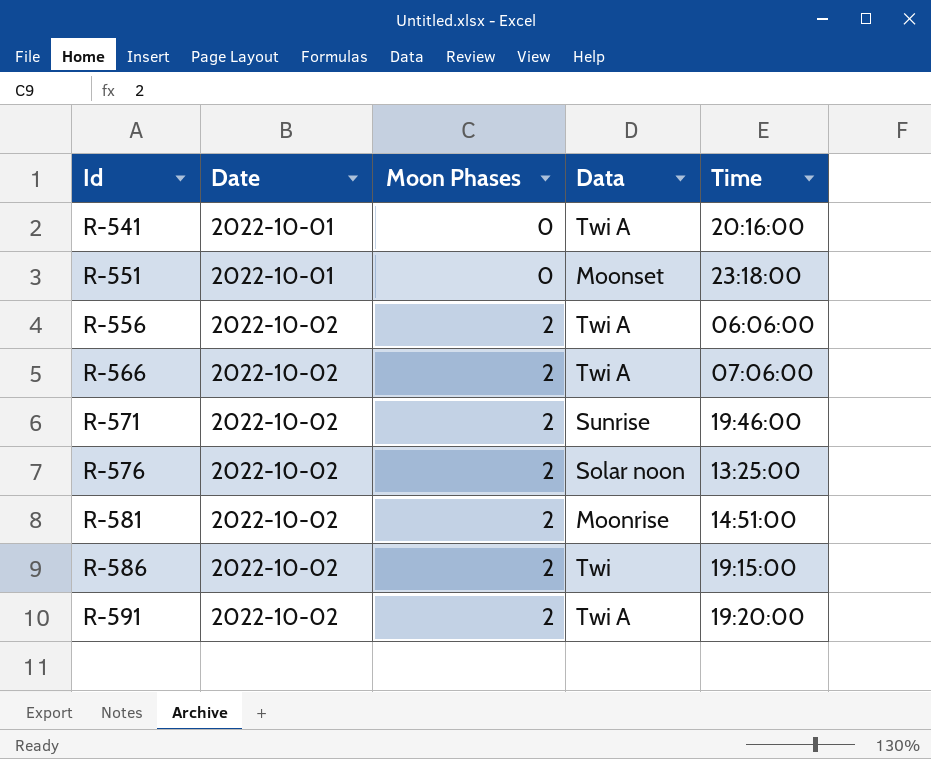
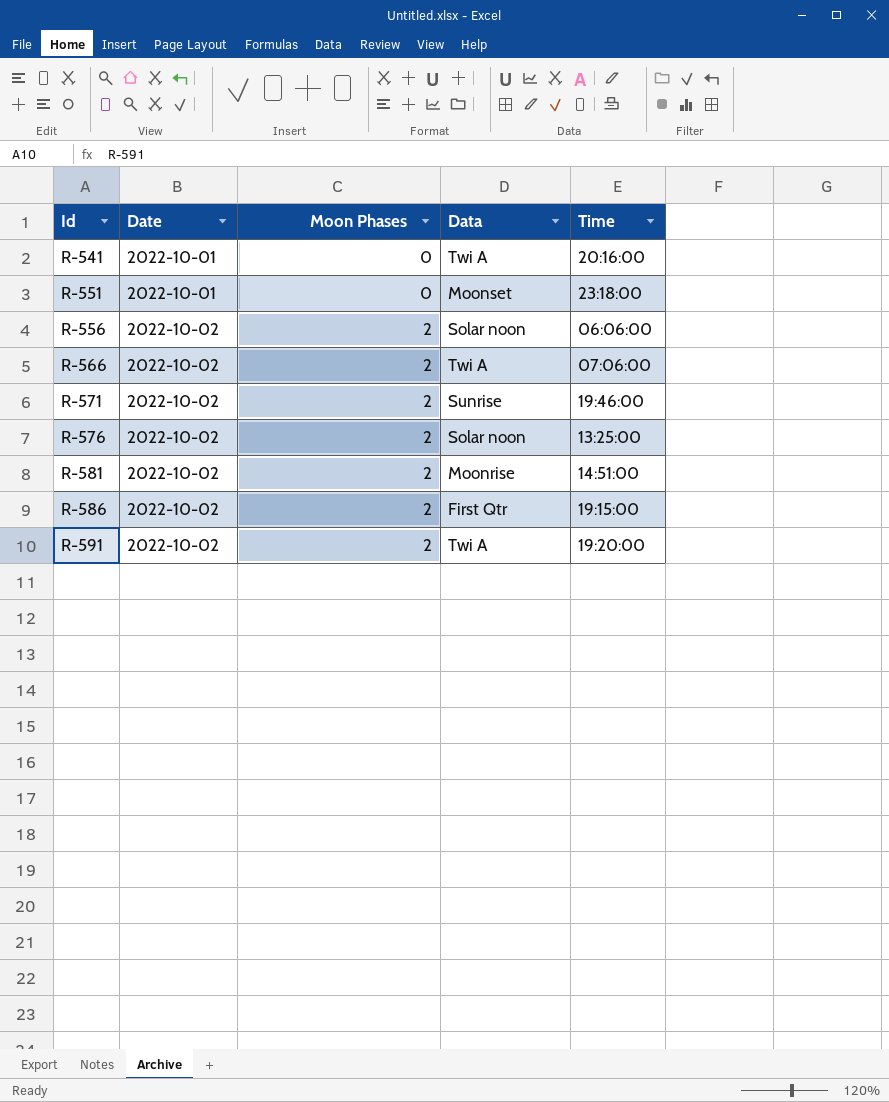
R-556 | Data: Twi A -> Solar noon
R-586 | Data: Twi -> First Qtr

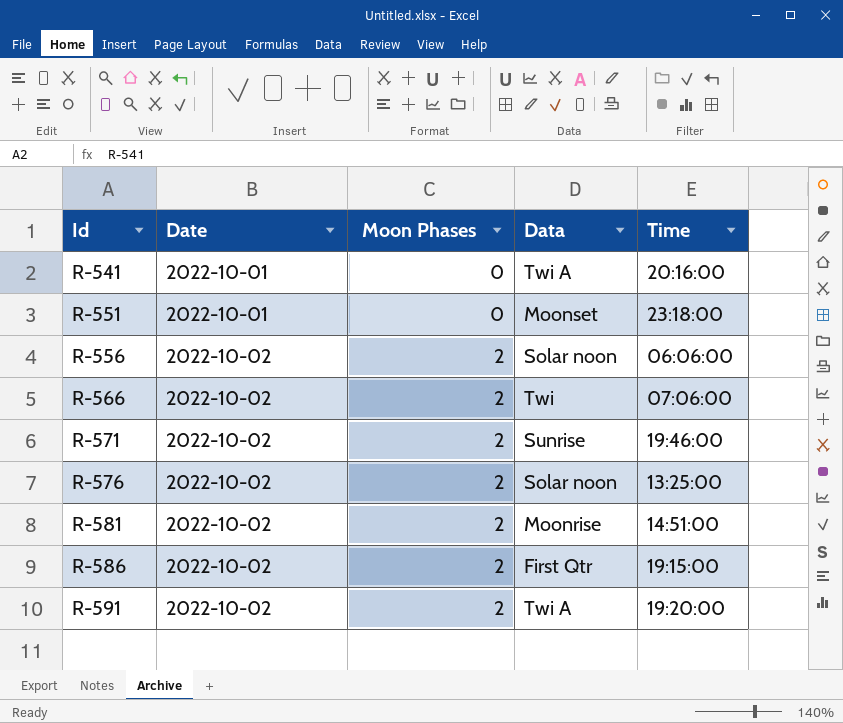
R-566 | Data: Twi A -> Twi

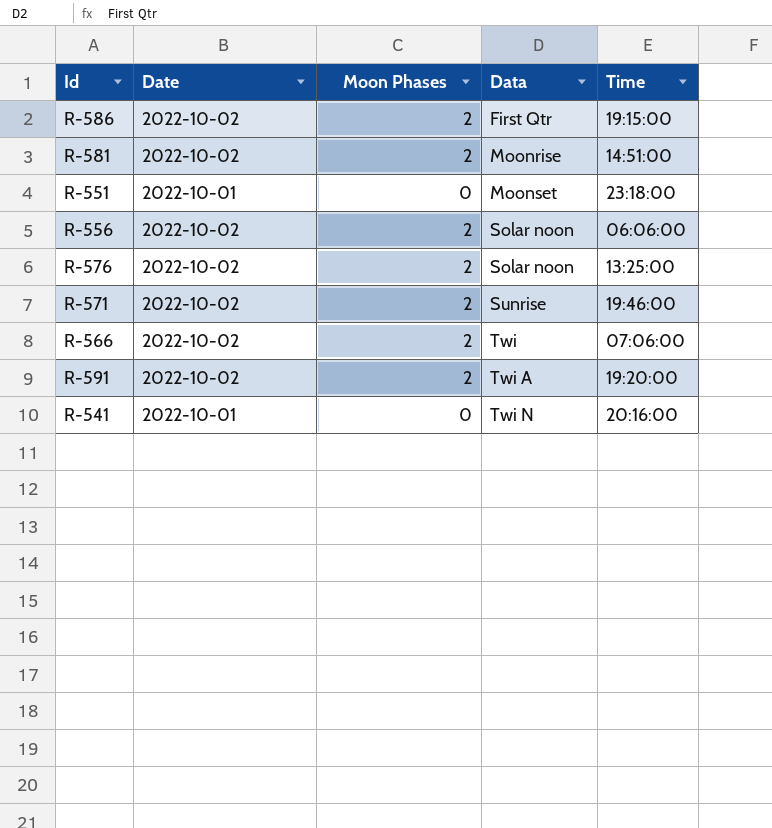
row order: Id ascending -> Data ascending
R-541 | Data: Twi A -> Twi N

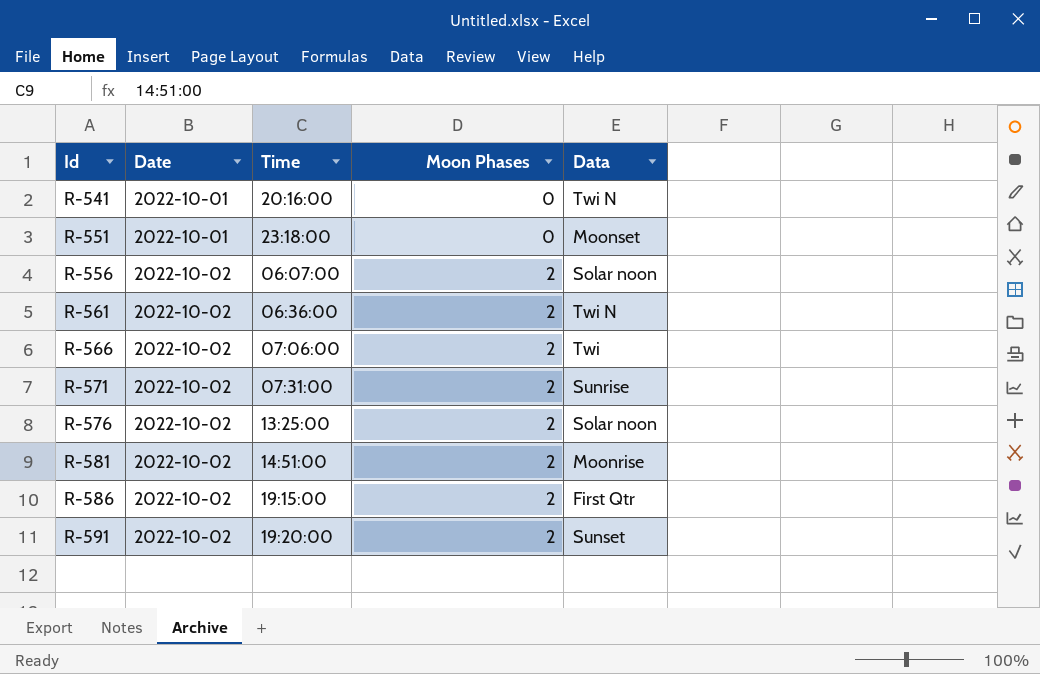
row order: Data ascending -> Id ascending
column Time | position: 5 -> 3
R-556 | Time: 06:06:00 -> 06:07:00
row R-561: none -> 2022-10-02 | 06:36:00 | 2 | Twi N
R-571 | Time: 19:46:00 -> 07:31:00
R-591 | Data: Twi A -> Sunset

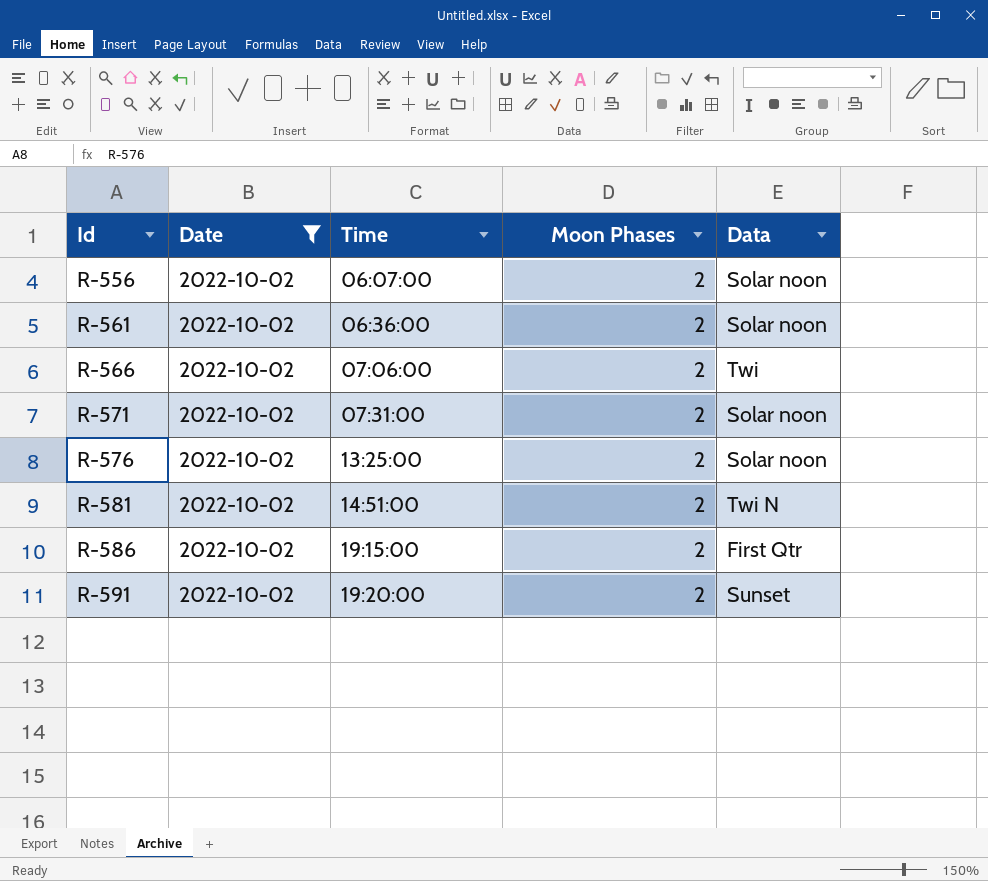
filter: none -> Date = 2022-10-02
R-561 | Data: Twi N -> Solar noon
R-571 | Data: Sunrise -> Solar noon
R-581 | Data: Moonrise -> Twi N

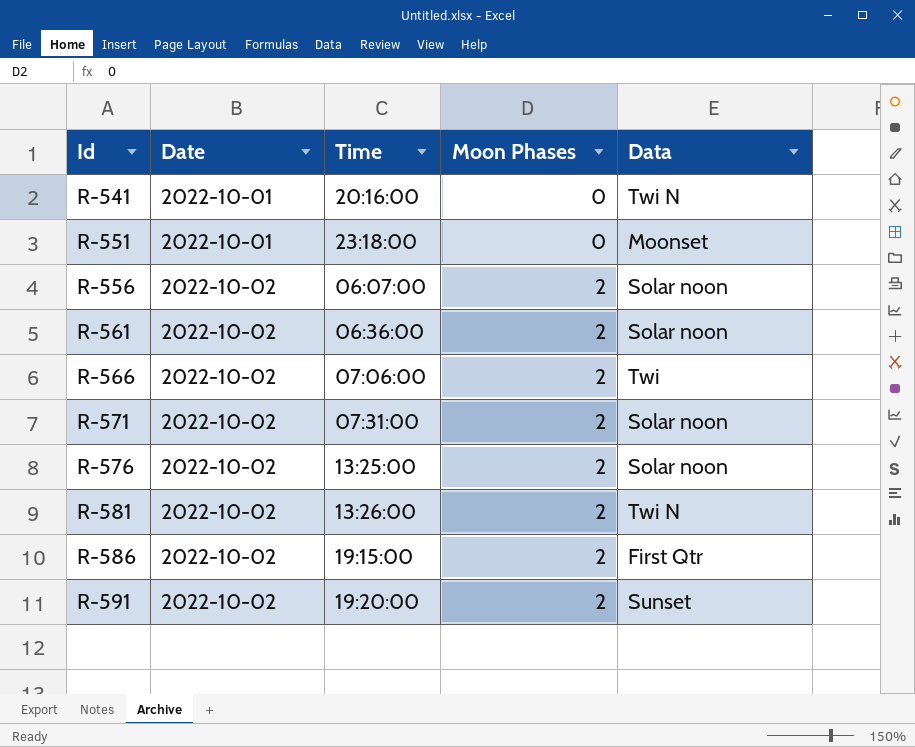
filter: Date = 2022-10-02 -> none
R-581 | Time: 14:51:00 -> 13:26:00

